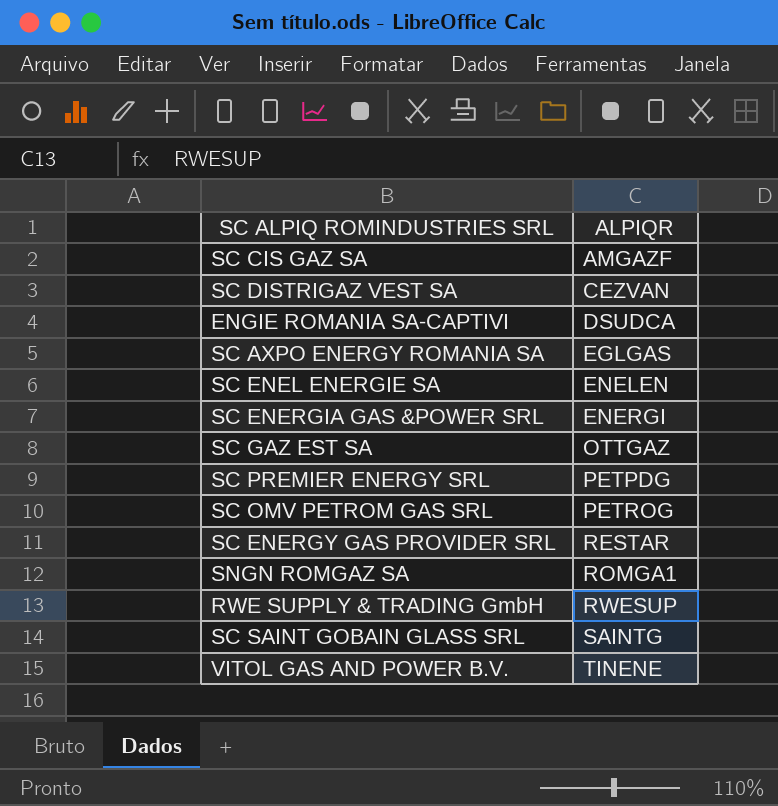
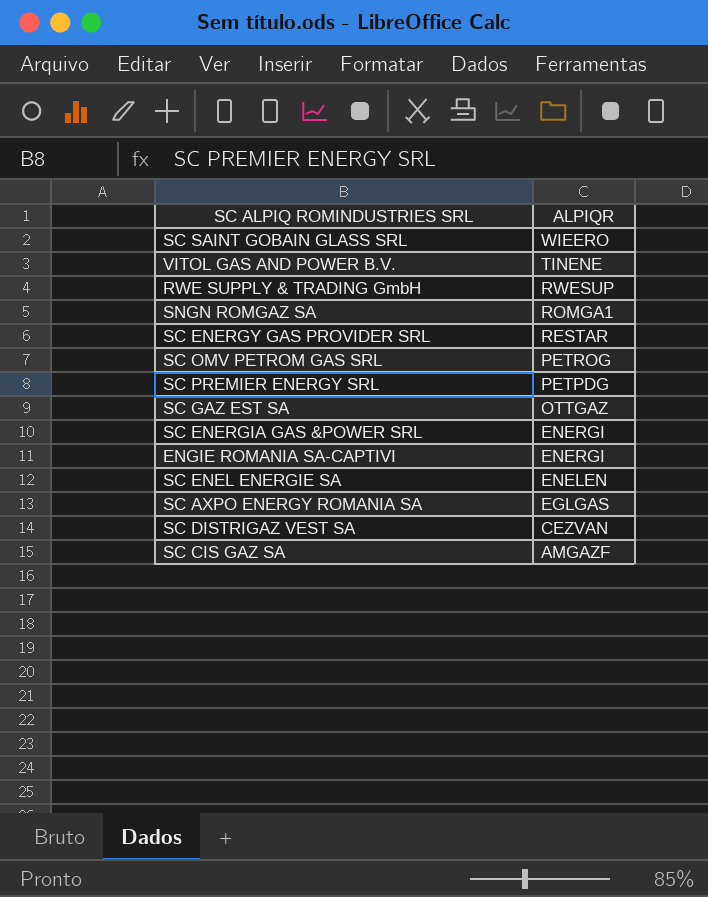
row order: ALPIQR ascending -> ALPIQR descending
SC SAINT GOBAIN GLASS SRL | ALPIQR: SAINTG -> WIEERO
ENGIE ROMANIA SA-CAPTIVI | ALPIQR: DSUDCA -> ENERGI

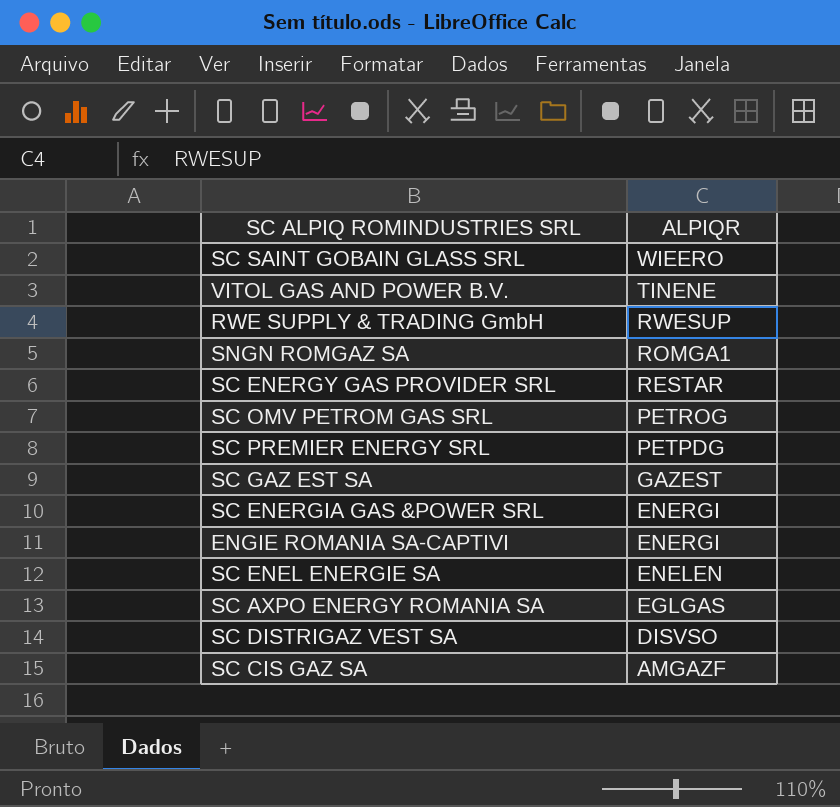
SC GAZ EST SA | ALPIQR: OTTGAZ -> GAZEST
SC DISTRIGAZ VEST SA | ALPIQR: CEZVAN -> DISVSO

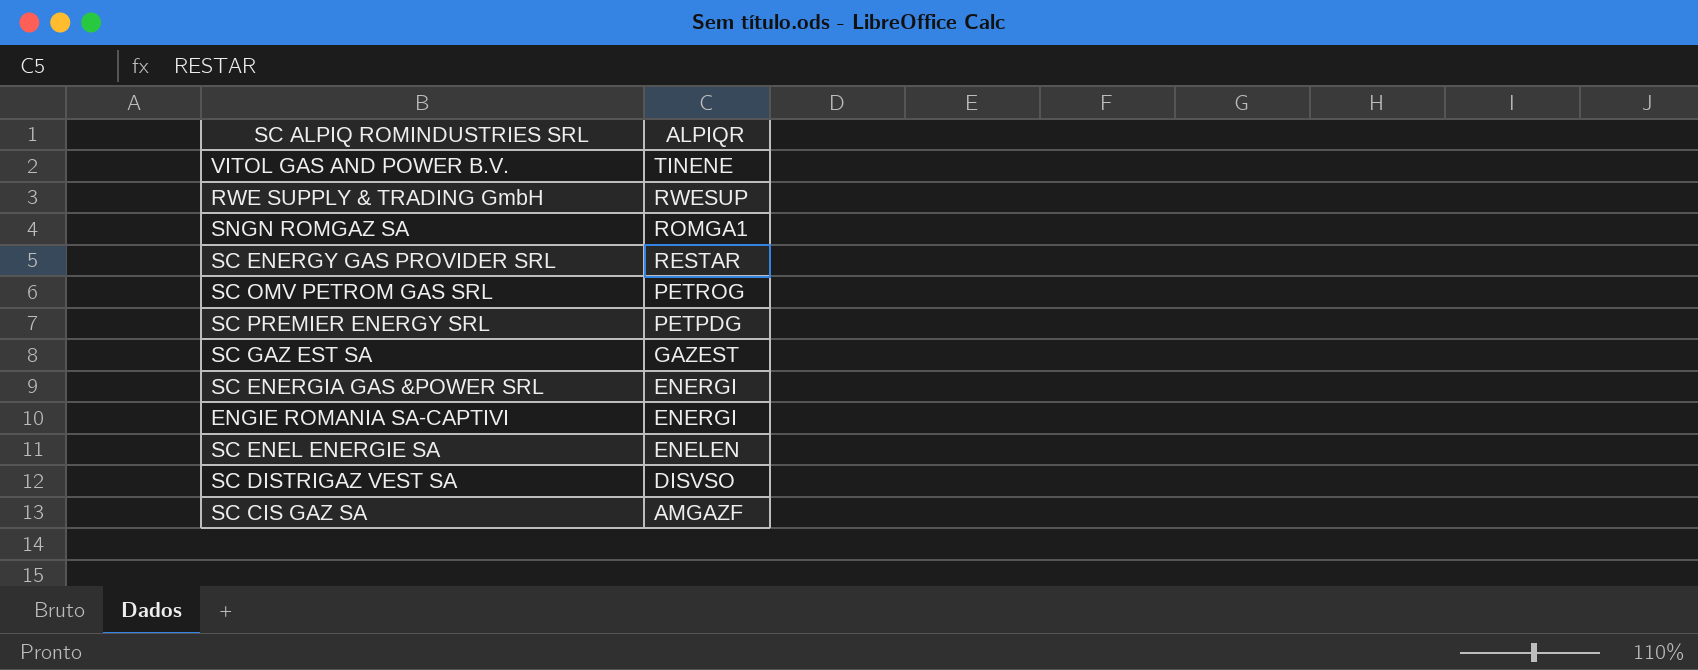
row SC SAINT GOBAIN GLASS SRL: WIEERO -> none
row SC AXPO ENERGY ROMANIA SA: EGLGAS -> none

